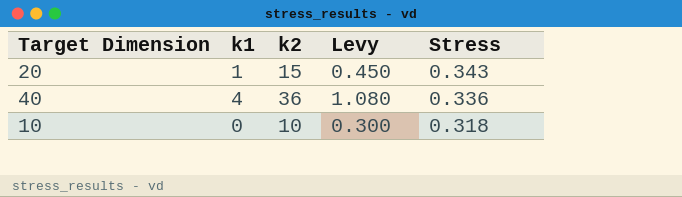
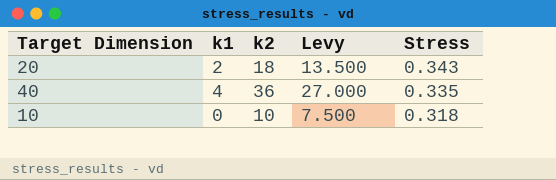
column Levy | formula: [k2] * 0.03 -> [k2] * 0.75
20 | k1: 1 -> 2
20 | k2: 15 -> 18
40 | Stress: 0.336 -> 0.335

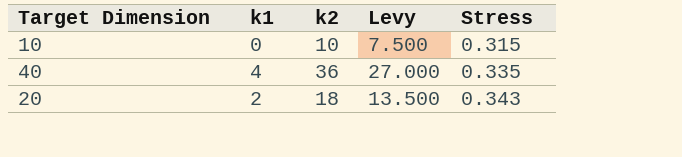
row order: Stress descending -> Stress ascending
10 | Stress: 0.318 -> 0.315

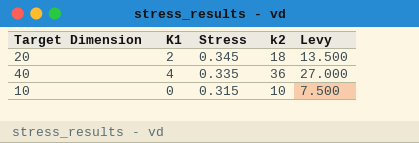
row order: Stress ascending -> Stress descending
column name: k1 -> K1
column Stress | position: 5 -> 3
20 | Stress: 0.343 -> 0.345

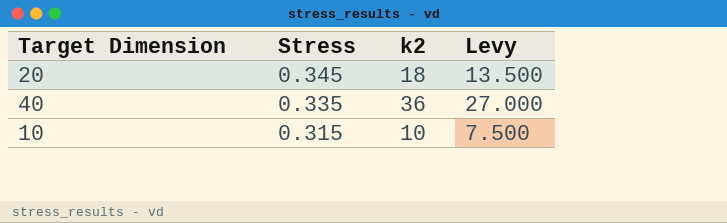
column K1 | position: 2 -> none

